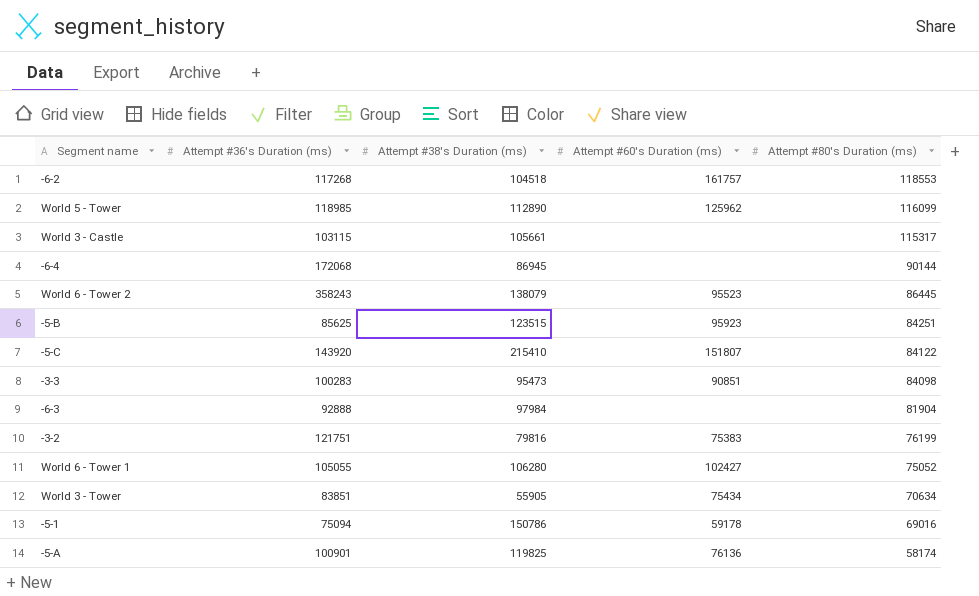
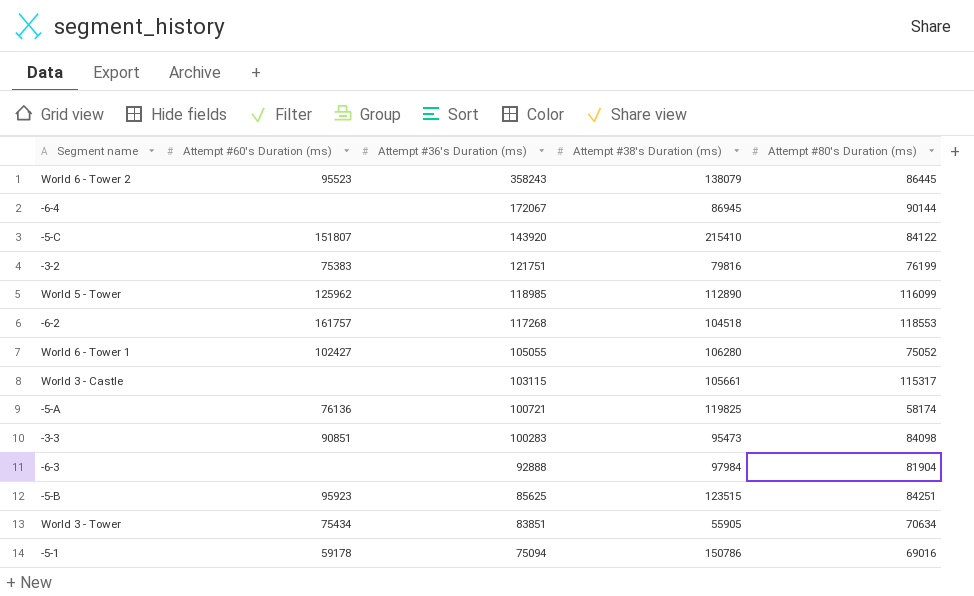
row order: Attempt #80's Duration (ms) descending -> Attempt #36's Duration (ms) descending
column Attempt #60's Duration (ms) | position: 4 -> 2
-6-4 | Attempt #36's Duration (ms): 172068 -> 172067
-5-A | Attempt #36's Duration (ms): 100901 -> 100721

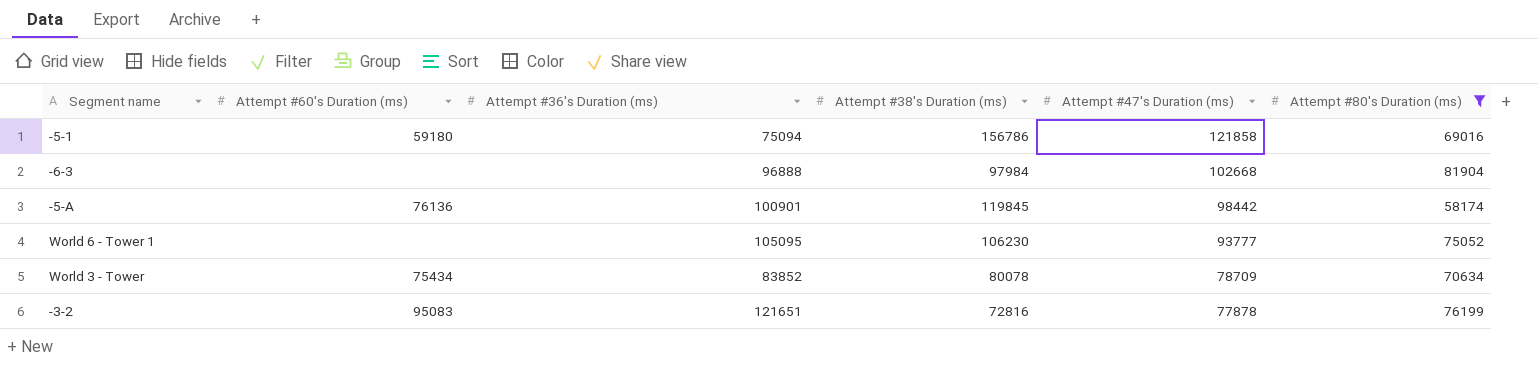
filter: none -> Attempt #80's Duration (ms) <= 81904
row order: Attempt #36's Duration (ms) descending -> Attempt #47's Duration (ms) descending
column Attempt #47's Duration (ms) | position: none -> 5
-5-1 | Attempt #60's Duration (ms): 59178 -> 59180
-5-1 | Attempt #38's Duration (ms): 150786 -> 156786
-6-3 | Attempt #36's Duration (ms): 92888 -> 96888
-5-A | Attempt #36's Duration (ms): 100721 -> 100901
-5-A | Attempt #38's Duration (ms): 119825 -> 119845
World 6 - Tower 1 | Attempt #60's Duration (ms): 102427 -> none
World 6 - Tower 1 | Attempt #36's Duration (ms): 105055 -> 105095
World 6 - Tower 1 | Attempt #38's Duration (ms): 106280 -> 106230
World 3 - Tower | Attempt #36's Duration (ms): 83851 -> 83852
World 3 - Tower | Attempt #38's Duration (ms): 55905 -> 80078
-3-2 | Attempt #60's Duration (ms): 75383 -> 95083
-3-2 | Attempt #36's Duration (ms): 121751 -> 121651
-3-2 | Attempt #38's Duration (ms): 79816 -> 72816

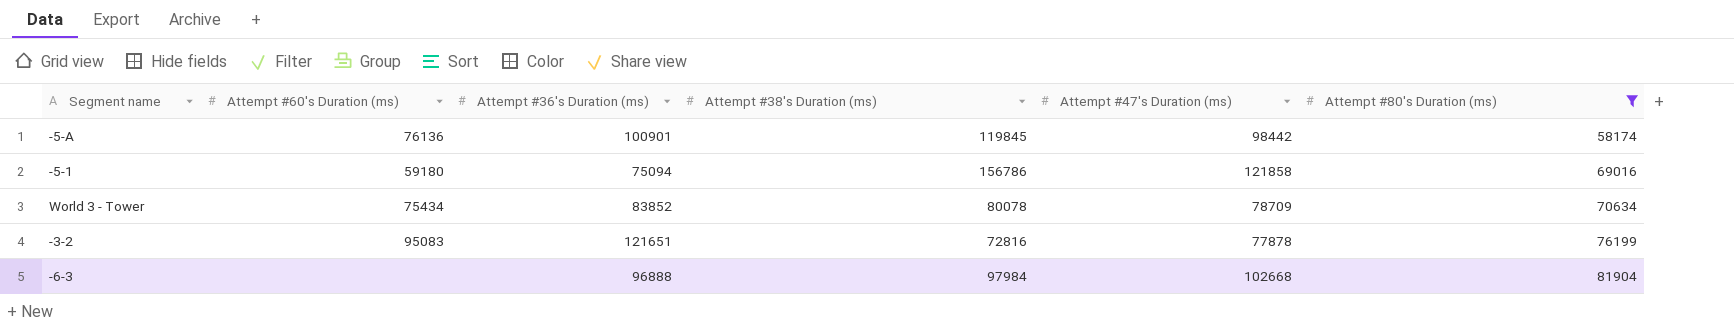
row order: Attempt #47's Duration (ms) descending -> Attempt #80's Duration (ms) ascending
row World 6 - Tower 1: none | 105095 | 106230 | 93777 | 75052 -> none

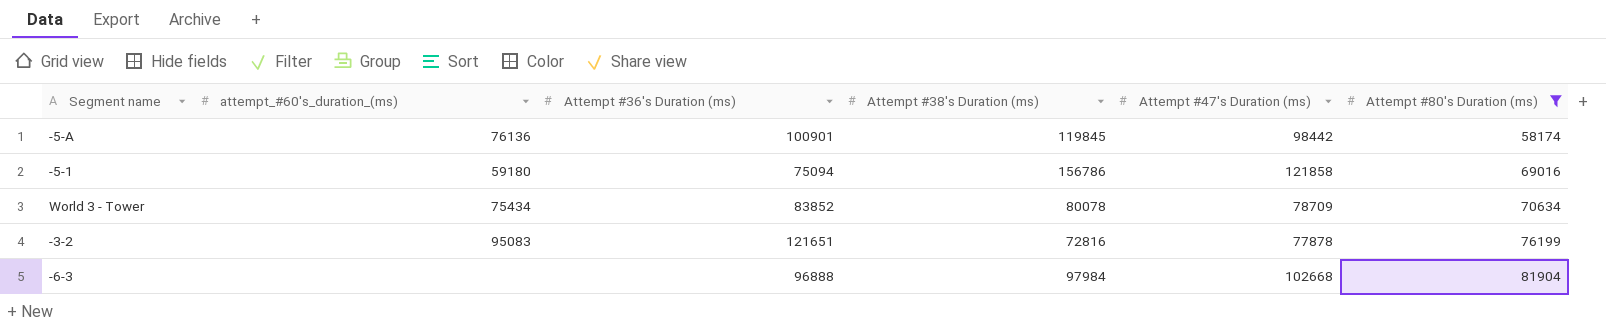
column name: Attempt #60's Duration (ms) -> attempt_#60's_duration_(ms)

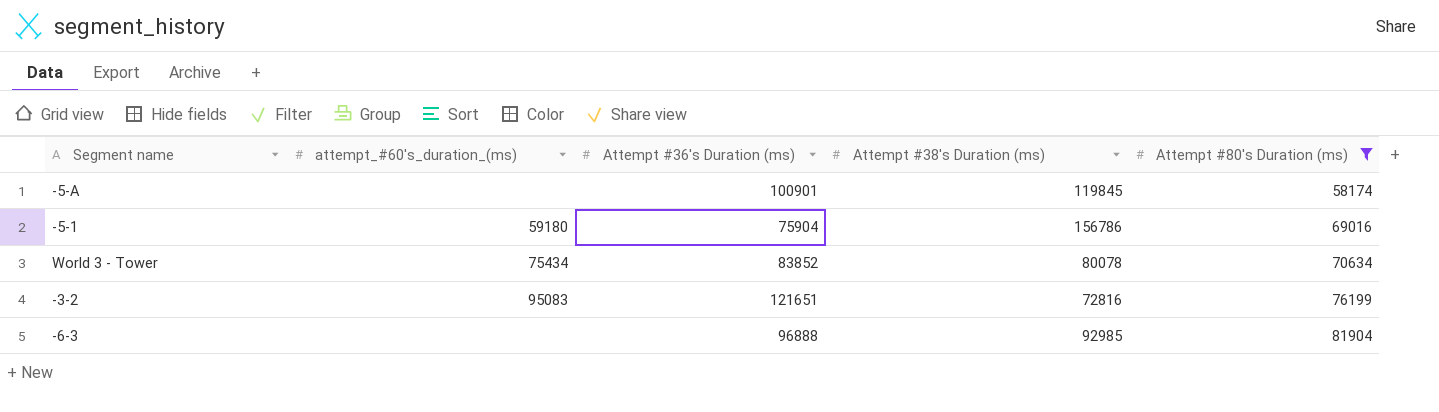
column Attempt #47's Duration (ms) | position: 5 -> none
-5-A | attempt_#60's_duration_(ms): 76136 -> none
-5-1 | Attempt #36's Duration (ms): 75094 -> 75904
-6-3 | Attempt #38's Duration (ms): 97984 -> 92985

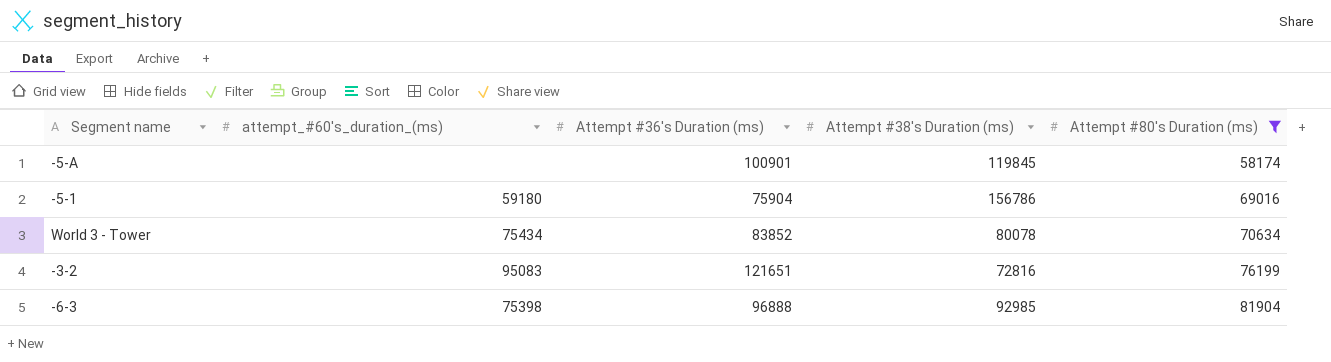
-6-3 | attempt_#60's_duration_(ms): none -> 75398

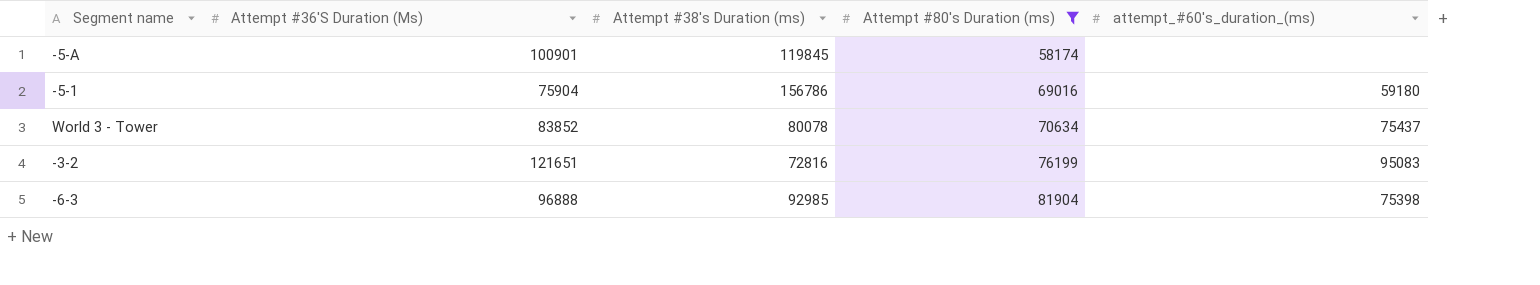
column name: Attempt #36's Duration (ms) -> Attempt #36'S Duration (Ms)
column attempt_#60's_duration_(ms) | position: 2 -> 5
World 3 - Tower | attempt_#60's_duration_(ms): 75434 -> 75437

